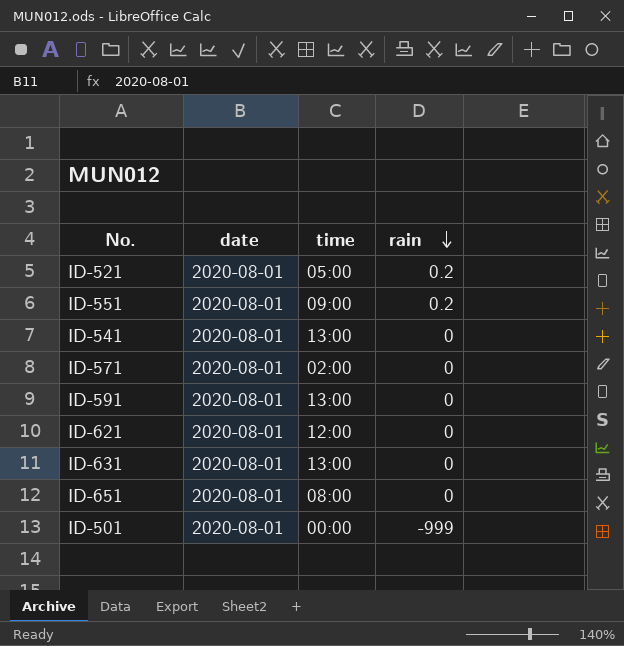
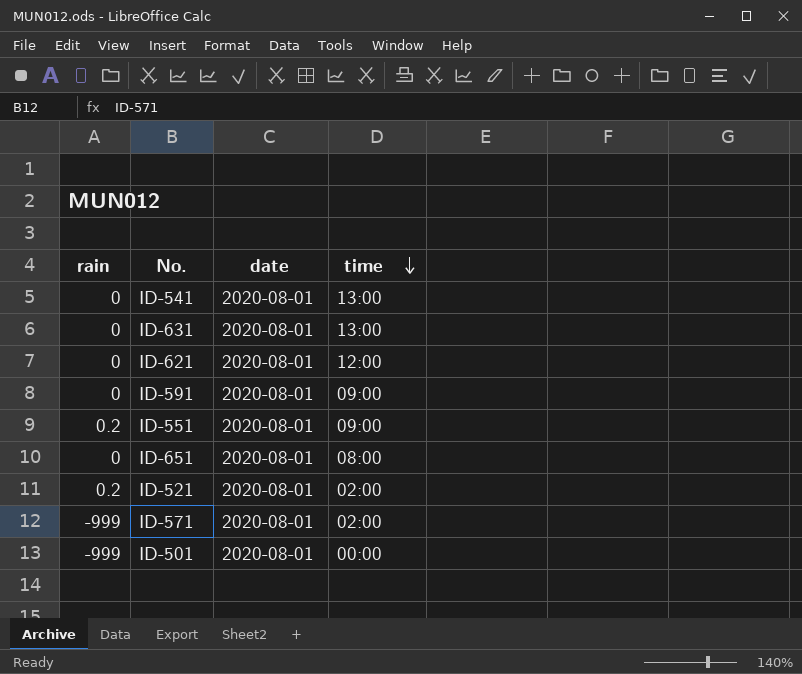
row order: rain descending -> time descending
column rain | position: 4 -> 1
ID-591 | time: 13:00 -> 09:00
ID-521 | time: 05:00 -> 02:00
ID-571 | rain: 0 -> -999

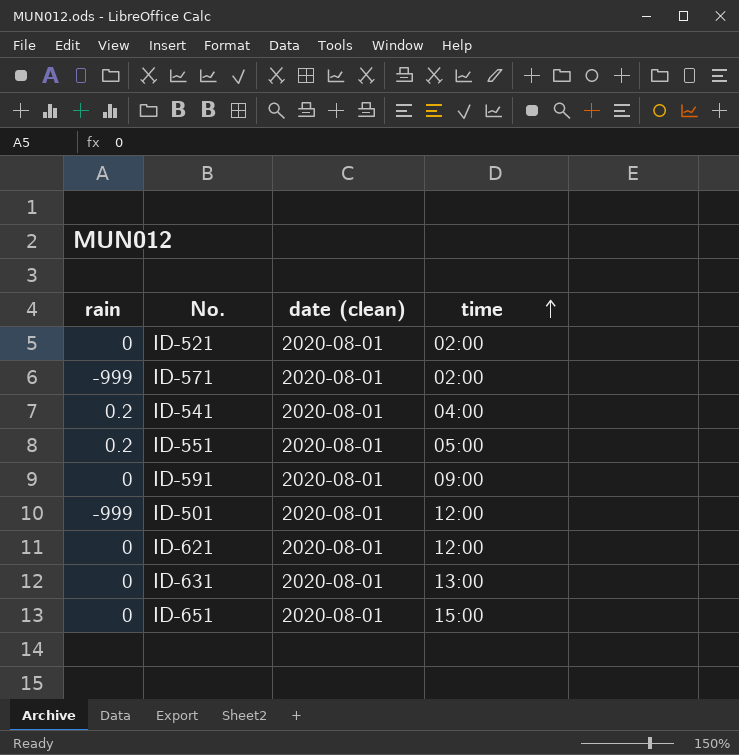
row order: time descending -> time ascending
column name: date -> date (clean)
ID-521 | rain: 0.2 -> 0
ID-541 | rain: 0 -> 0.2
ID-541 | time: 13:00 -> 04:00
ID-551 | time: 09:00 -> 05:00
ID-501 | time: 00:00 -> 12:00
ID-651 | time: 08:00 -> 15:00

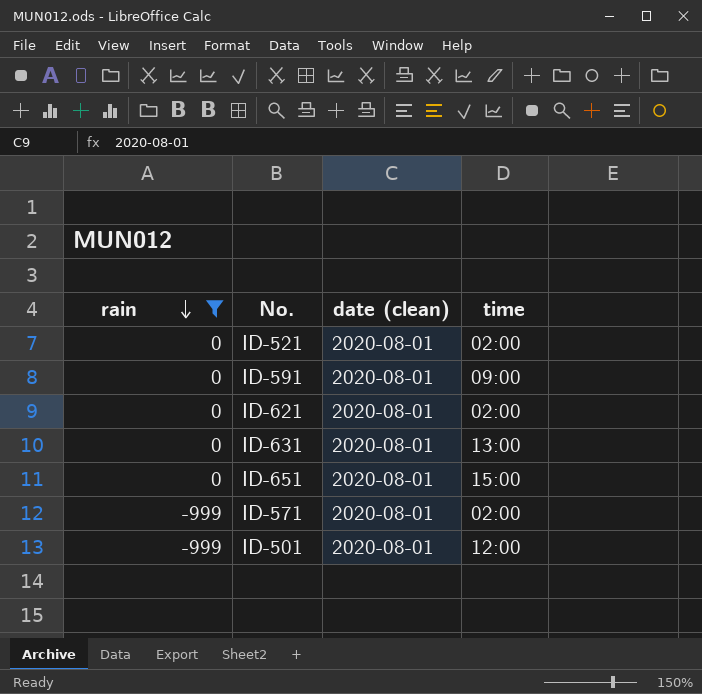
filter: none -> rain != 0.2
row order: time ascending -> rain descending
ID-621 | time: 12:00 -> 02:00

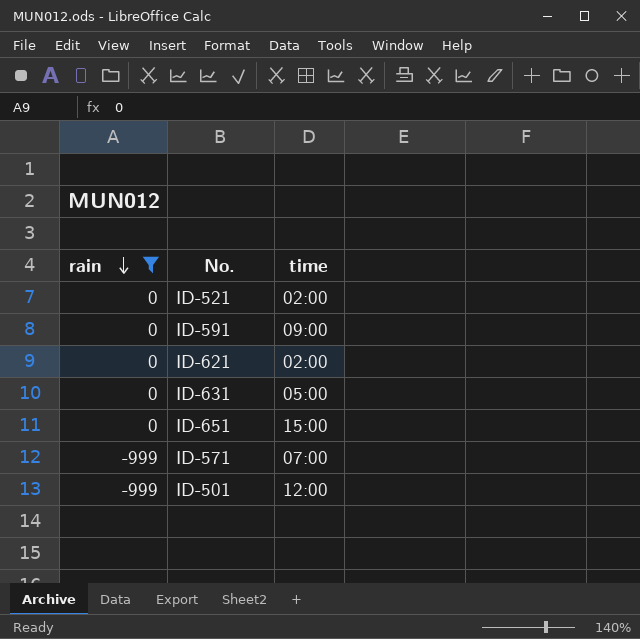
column date (clean) | position: 3 -> none
ID-631 | time: 13:00 -> 05:00
ID-571 | time: 02:00 -> 07:00

